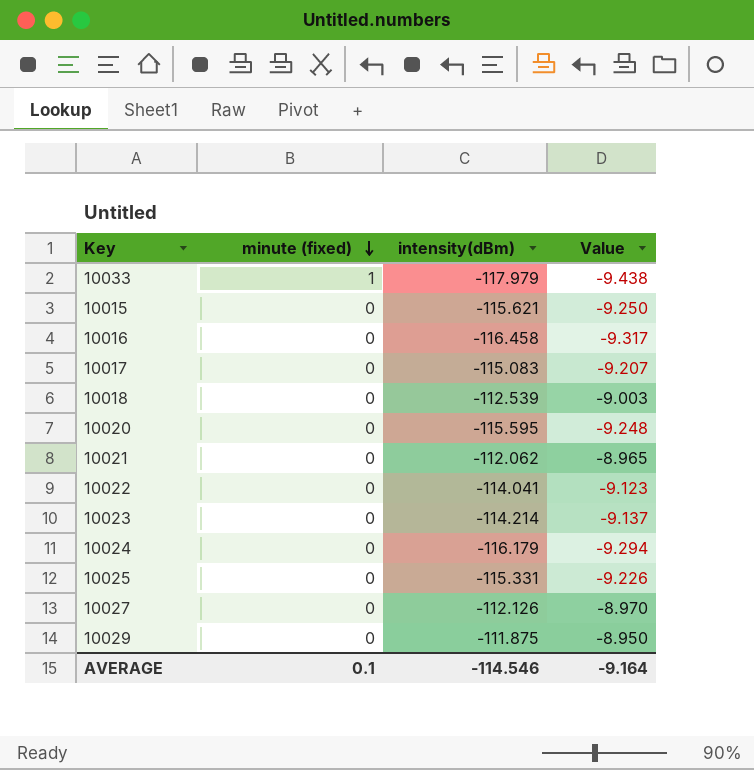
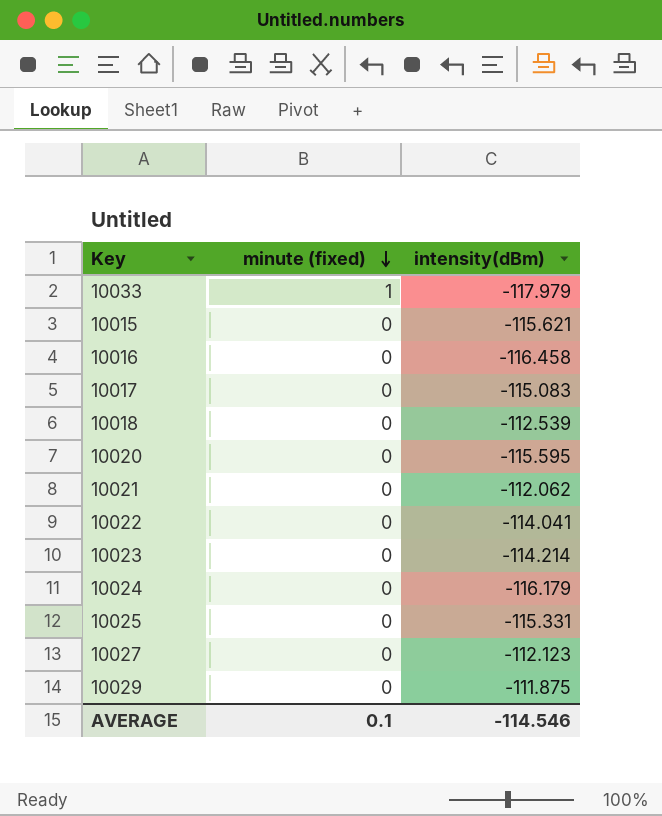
column Value | formula: [intensity(dBm)] * 0.08 -> none
10027 | intensity(dBm): -112.126 -> -112.123

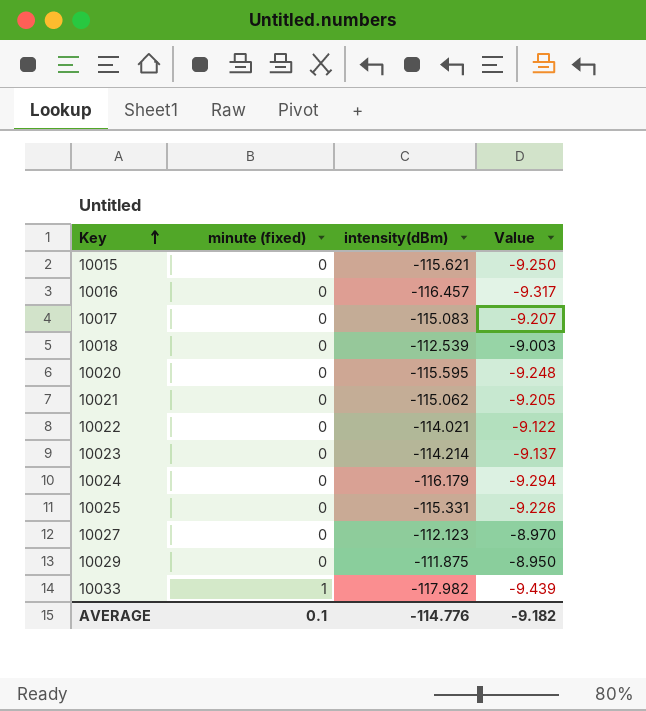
row order: minute (fixed) descending -> Key ascending
column Value | formula: none -> [intensity(dBm)] * 0.08
10016 | intensity(dBm): -116.458 -> -116.457
10021 | intensity(dBm): -112.062 -> -115.062
10022 | intensity(dBm): -114.041 -> -114.021
10033 | intensity(dBm): -117.979 -> -117.982
AVERAGE | intensity(dBm): -114.546 -> -114.776

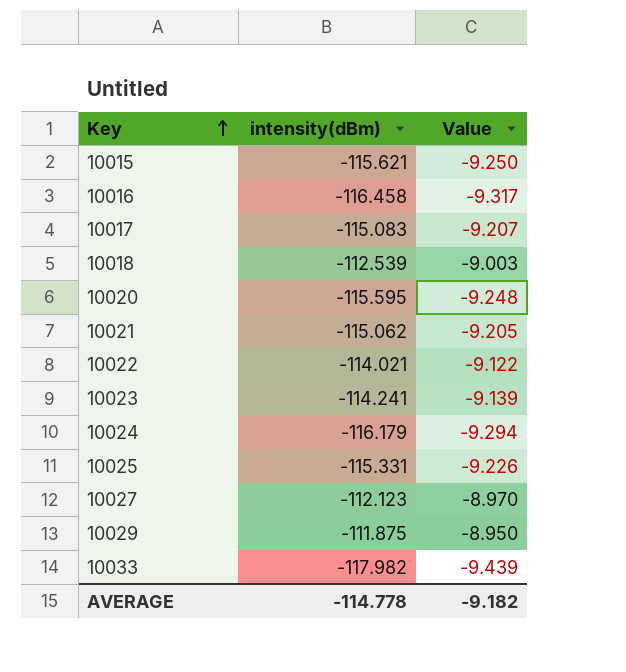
column minute (fixed) | position: 2 -> none
10016 | intensity(dBm): -116.457 -> -116.458
10023 | intensity(dBm): -114.214 -> -114.241
10023 | Value: -9.137 -> -9.139
AVERAGE | intensity(dBm): -114.776 -> -114.778

